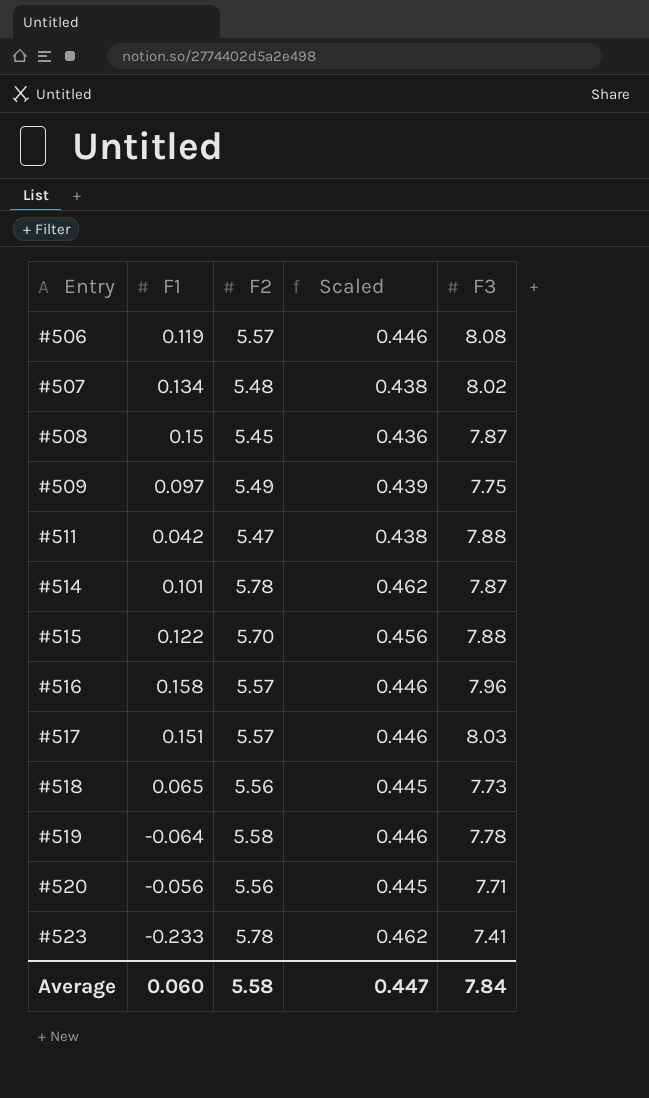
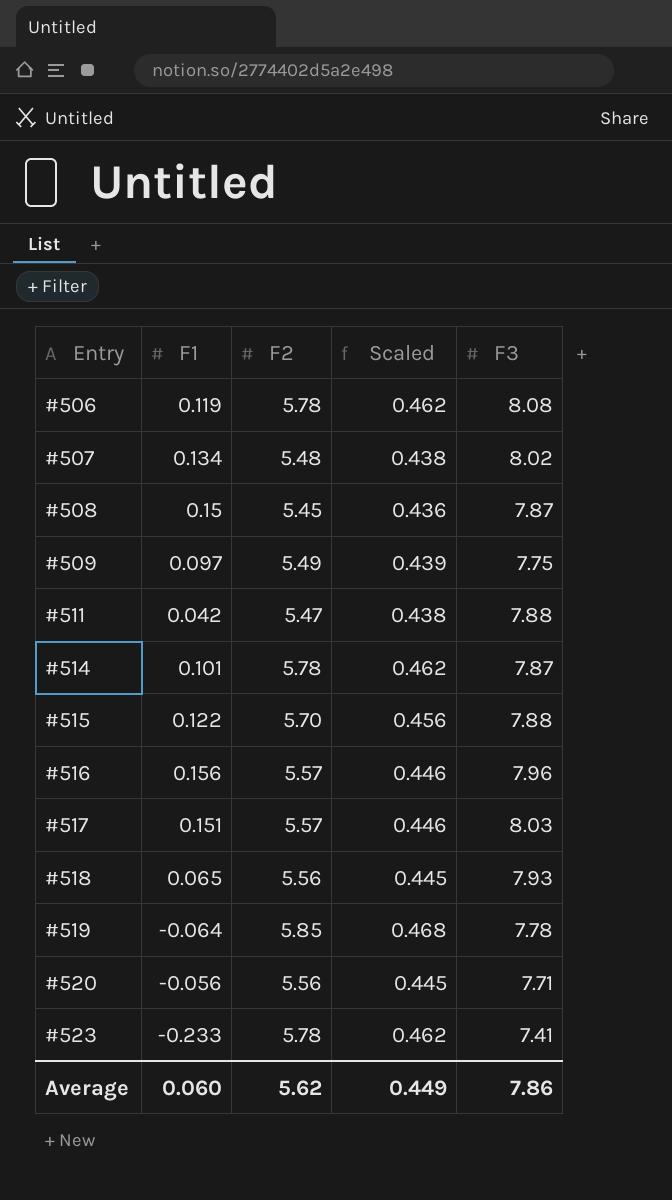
#506 | F2: 5.57 -> 5.78
#506 | Scaled: 0.446 -> 0.462
#516 | F1: 0.158 -> 0.156
#518 | F3: 7.73 -> 7.93
#519 | F2: 5.58 -> 5.85
#519 | Scaled: 0.446 -> 0.468
Average | F2: 5.58 -> 5.62
Average | Scaled: 0.447 -> 0.449
Average | F3: 7.84 -> 7.86

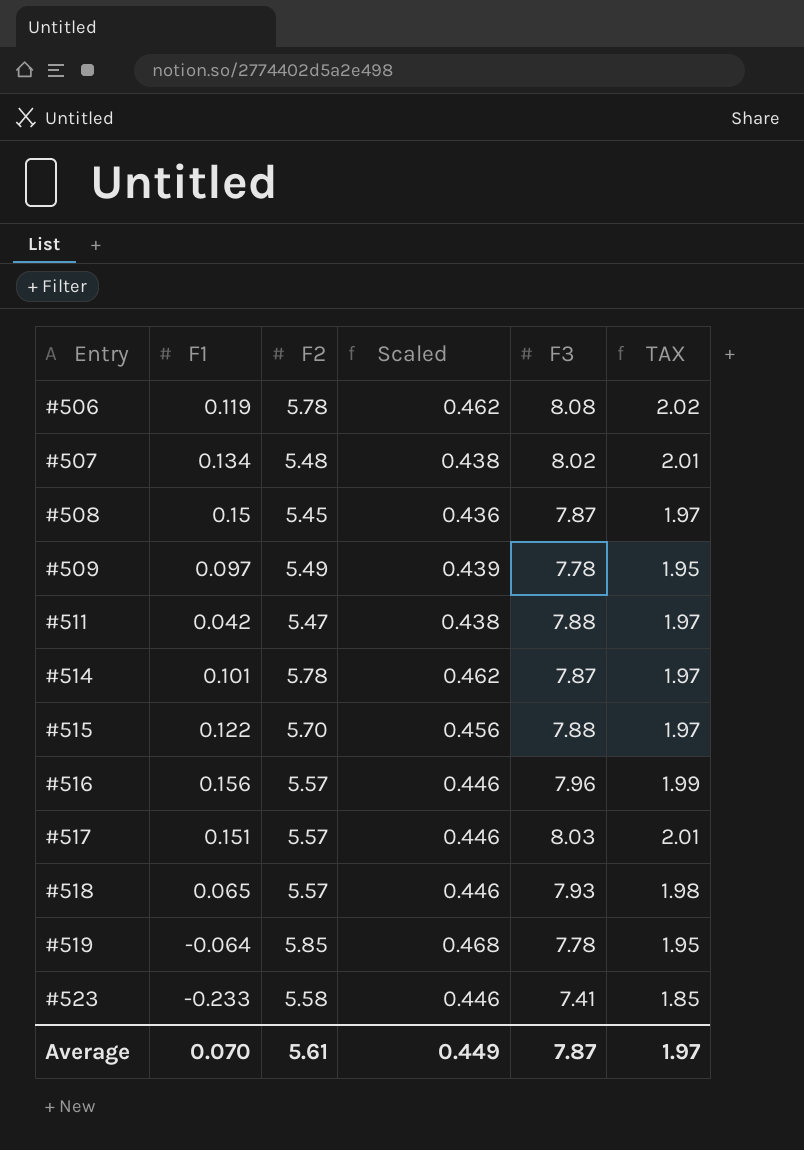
column TAX | formula: none -> [F3] * 0.25
row #520: -0.056 | 5.56 | 0.445 | 7.71 -> none
#509 | F3: 7.75 -> 7.78
#518 | F2: 5.56 -> 5.57
#518 | Scaled: 0.445 -> 0.446
#523 | F2: 5.78 -> 5.58
#523 | Scaled: 0.462 -> 0.446
Average | F1: 0.060 -> 0.070
Average | F2: 5.62 -> 5.61
Average | F3: 7.86 -> 7.87

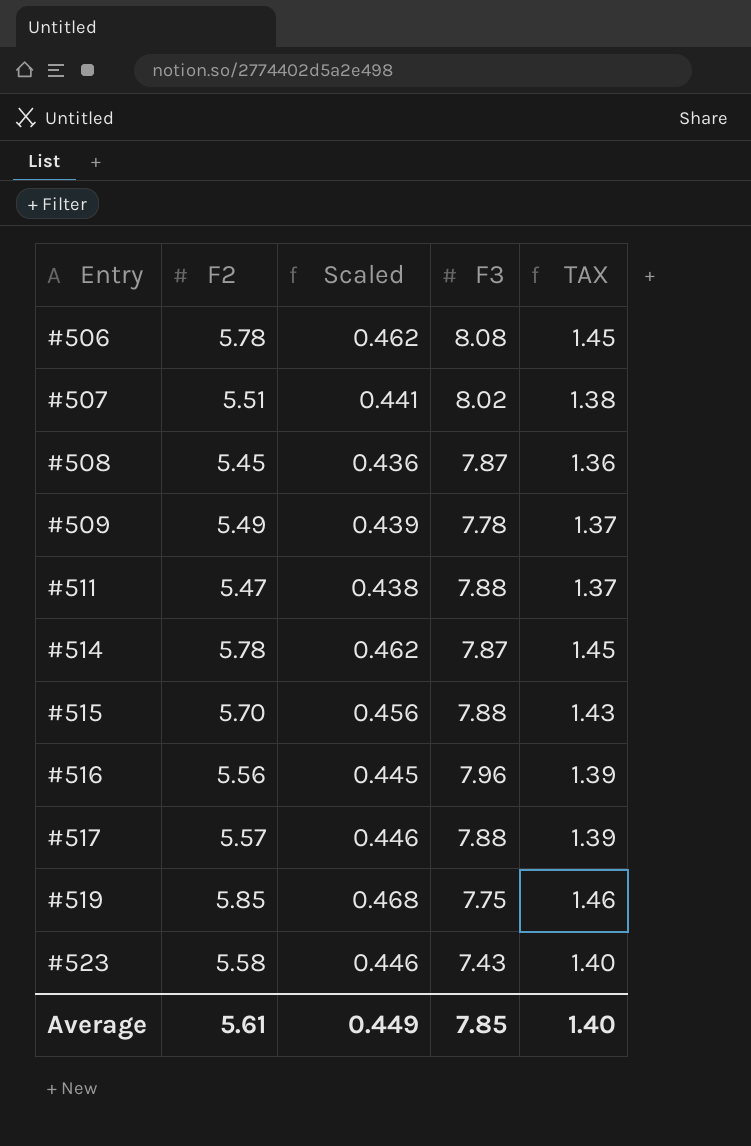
column F1 | position: 2 -> none
column TAX | formula: [F3] * 0.25 -> [F2] * 0.25
row #518: 0.065 | 5.57 | 0.446 | 7.93 | 1.98 -> none
#507 | F2: 5.48 -> 5.51
#507 | Scaled: 0.438 -> 0.441
#516 | F2: 5.57 -> 5.56
#516 | Scaled: 0.446 -> 0.445
#517 | F3: 8.03 -> 7.88
#519 | F3: 7.78 -> 7.75
#523 | F3: 7.41 -> 7.43
Average | F3: 7.87 -> 7.85
Average | TAX: 1.97 -> 1.40

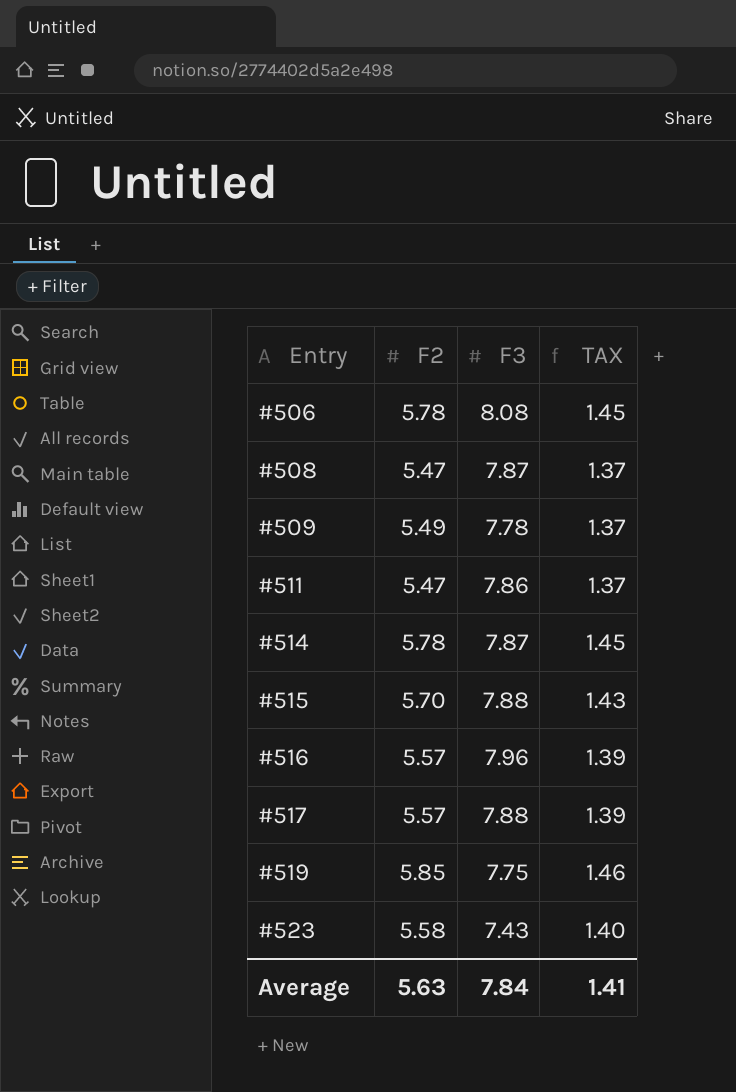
column Scaled | formula: [F2] * 0.08 -> none
row #507: 5.51 | 0.441 | 8.02 | 1.38 -> none
#508 | F2: 5.45 -> 5.47
#508 | TAX: 1.36 -> 1.37
#511 | F3: 7.88 -> 7.86
#516 | F2: 5.56 -> 5.57
Average | F2: 5.61 -> 5.63
Average | F3: 7.85 -> 7.84
Average | TAX: 1.40 -> 1.41

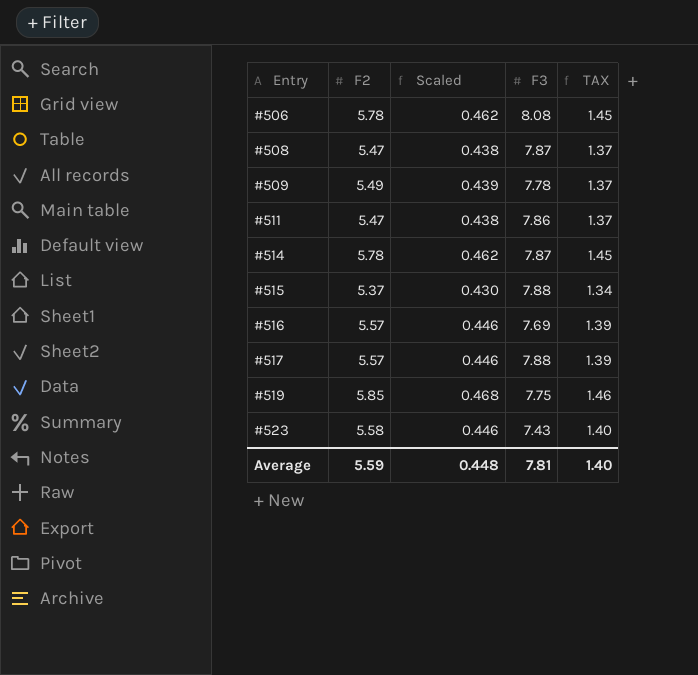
column Scaled | formula: none -> [F2] * 0.08
#515 | F2: 5.70 -> 5.37
#515 | TAX: 1.43 -> 1.34
#516 | F3: 7.96 -> 7.69
Average | F2: 5.63 -> 5.59
Average | F3: 7.84 -> 7.81
Average | TAX: 1.41 -> 1.40

